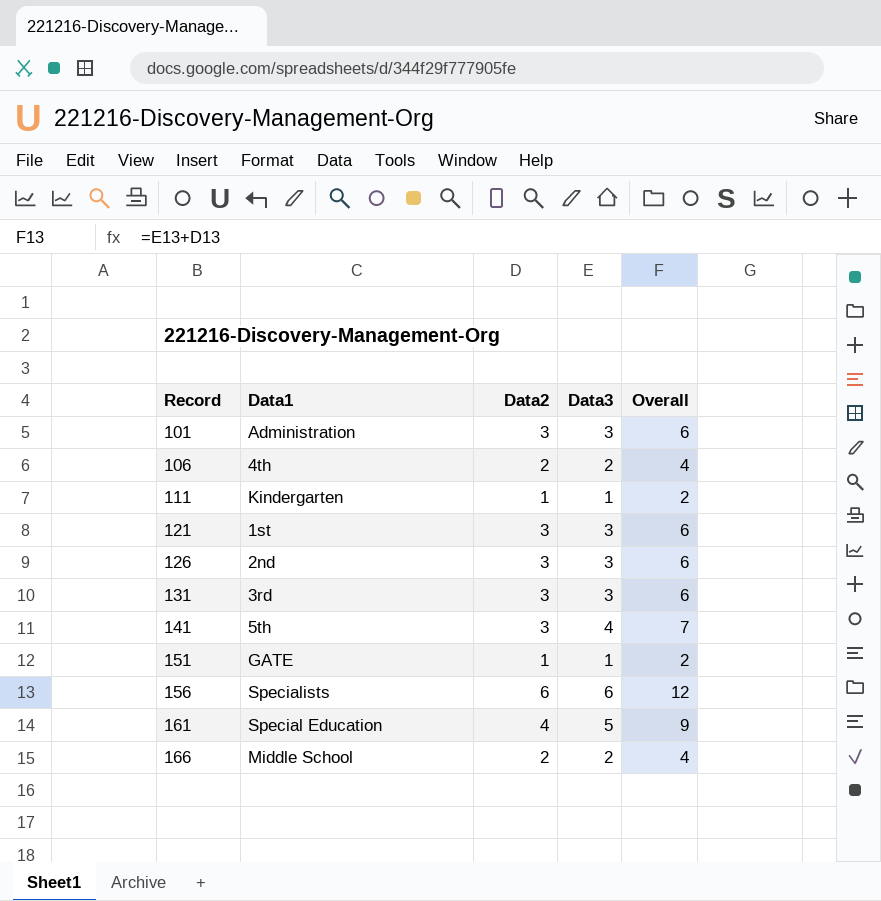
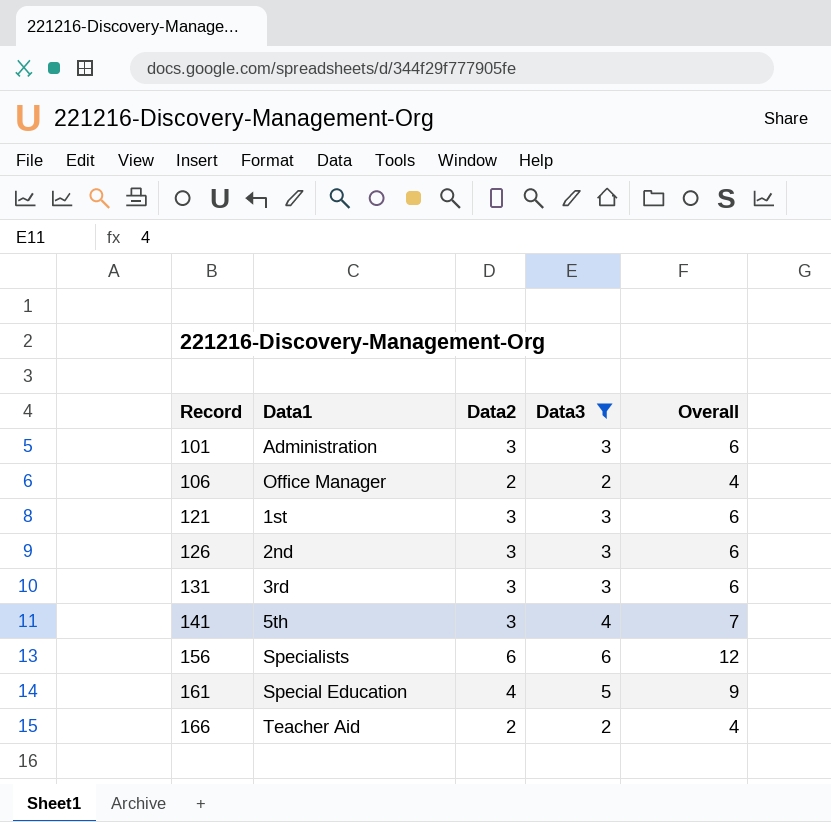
filter: none -> Data3 != 1
106 | Data1: 4th -> Office Manager
166 | Data1: Middle School -> Teacher Aid

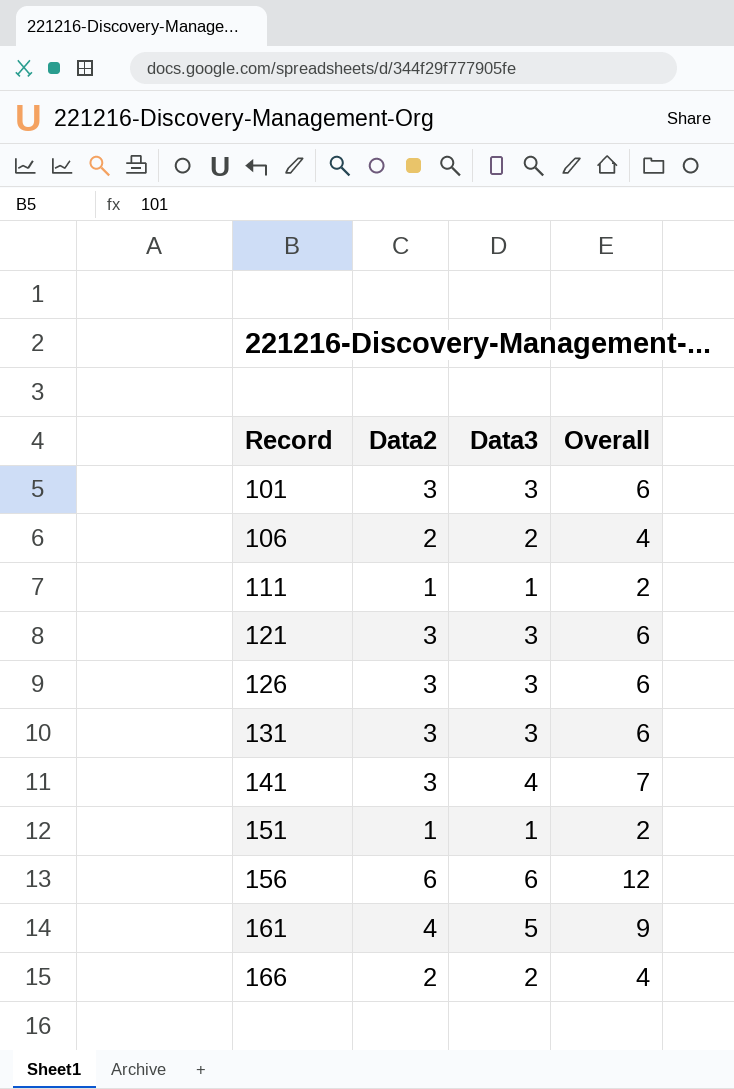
filter: Data3 != 1 -> none
column Data1 | position: 2 -> none

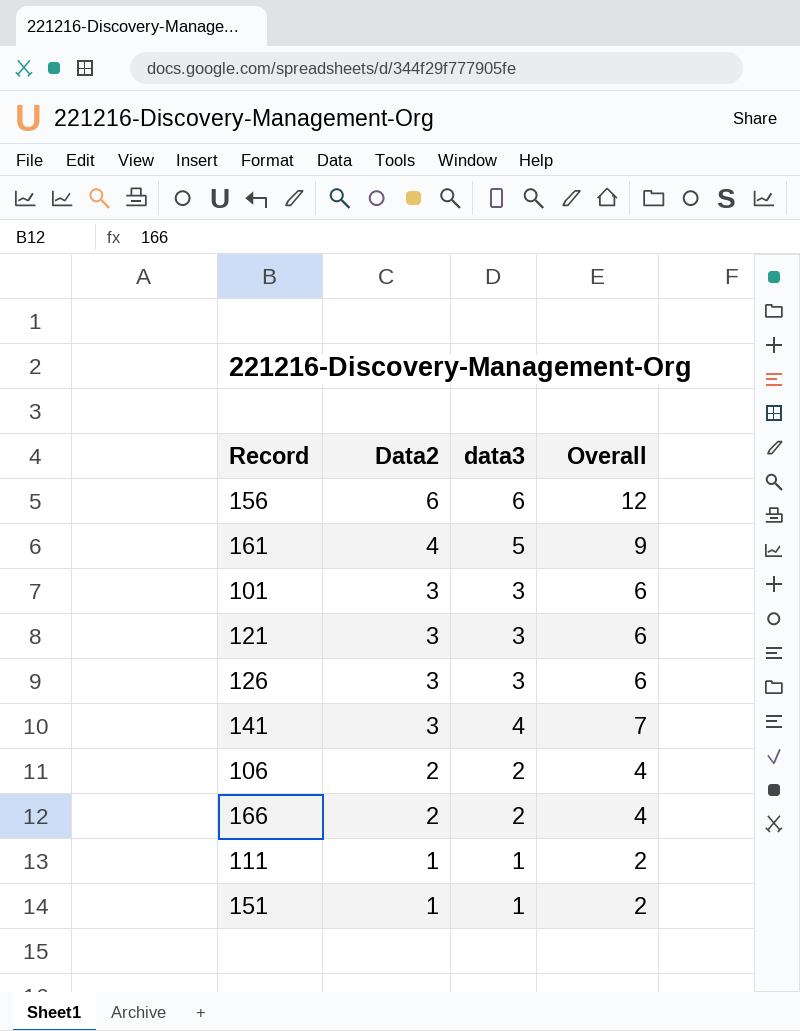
row order: Record ascending -> Data2 descending
column name: Data3 -> data3
row 131: 3 | 3 | 6 -> none

